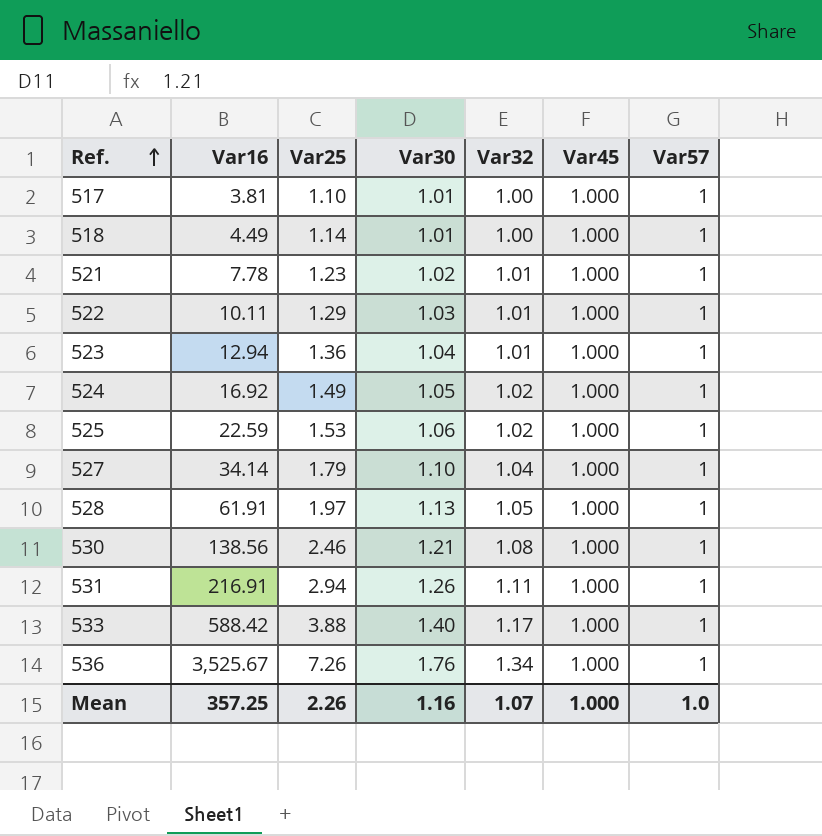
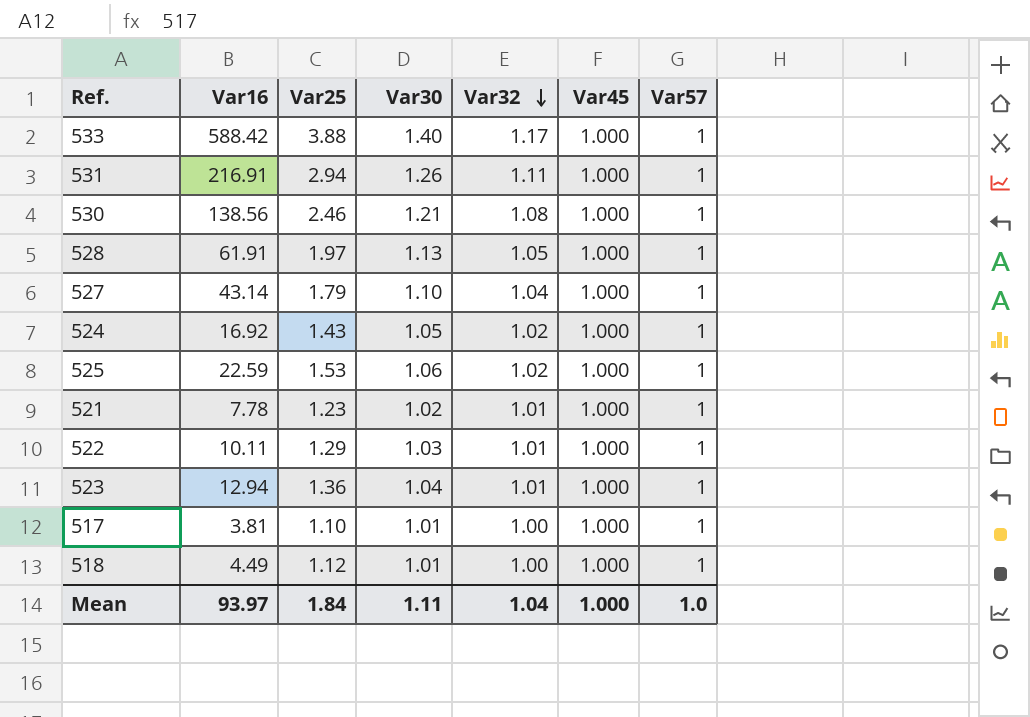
row order: Ref. ascending -> Var32 descending
row 536: 3,525.67 | 7.26 | 1.76 | 1.34 | 1.000 | 1 -> none
527 | Var16: 34.14 -> 43.14
524 | Var25: 1.49 -> 1.43
518 | Var25: 1.14 -> 1.12
Mean | Var16: 357.25 -> 93.97
Mean | Var25: 2.26 -> 1.84
Mean | Var30: 1.16 -> 1.11
Mean | Var32: 1.07 -> 1.04

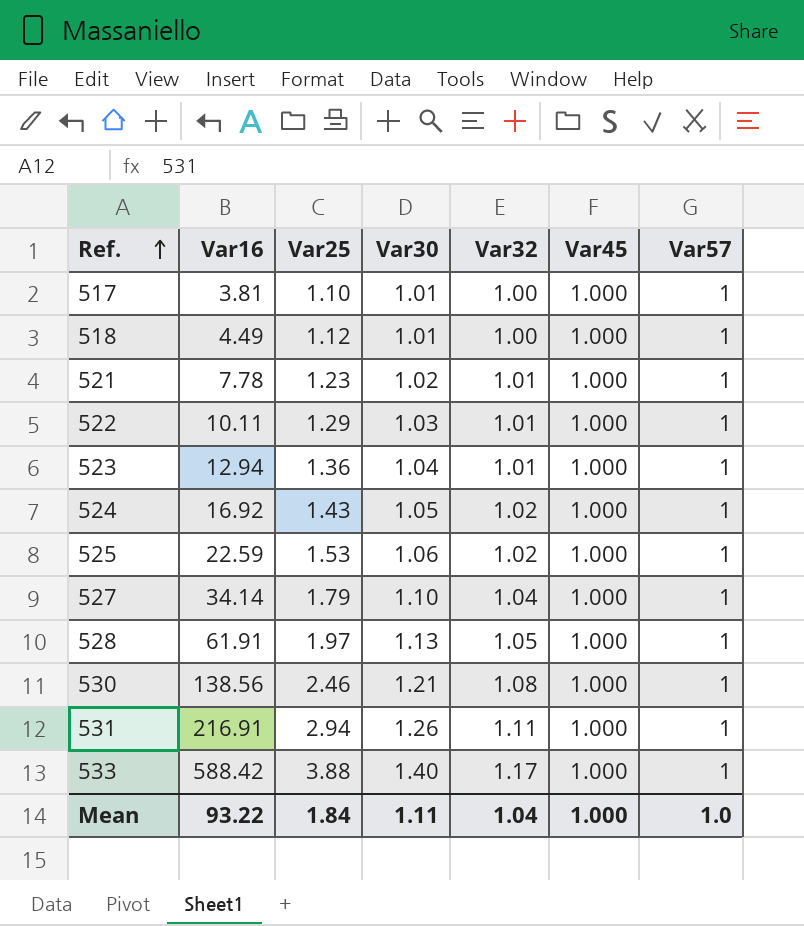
row order: Var32 descending -> Ref. ascending
527 | Var16: 43.14 -> 34.14
Mean | Var16: 93.97 -> 93.22

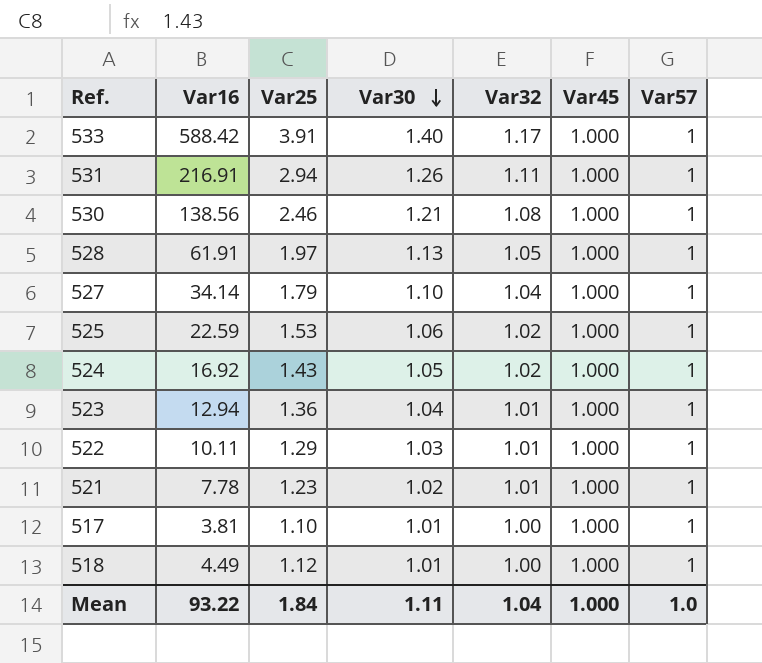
row order: Ref. ascending -> Var30 descending
533 | Var25: 3.88 -> 3.91

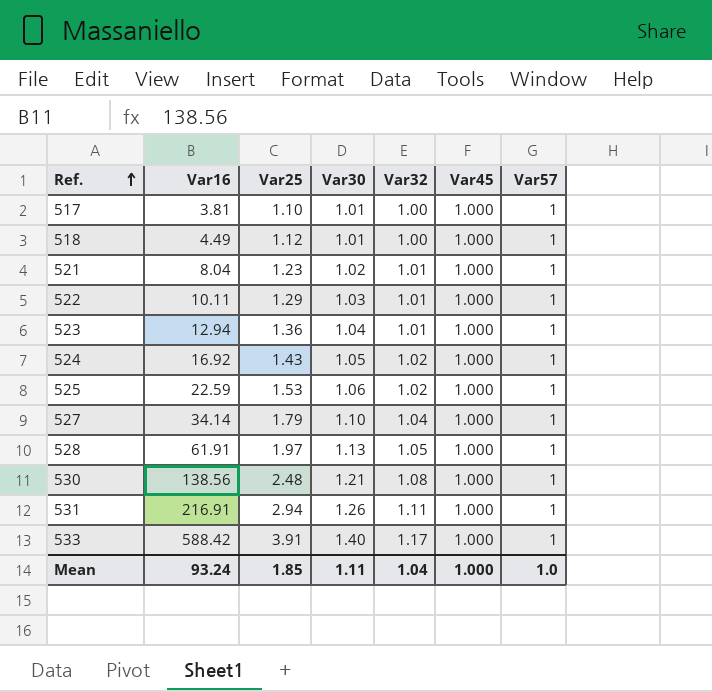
row order: Var30 descending -> Ref. ascending
521 | Var16: 7.78 -> 8.04
530 | Var25: 2.46 -> 2.48
Mean | Var16: 93.22 -> 93.24
Mean | Var25: 1.84 -> 1.85

